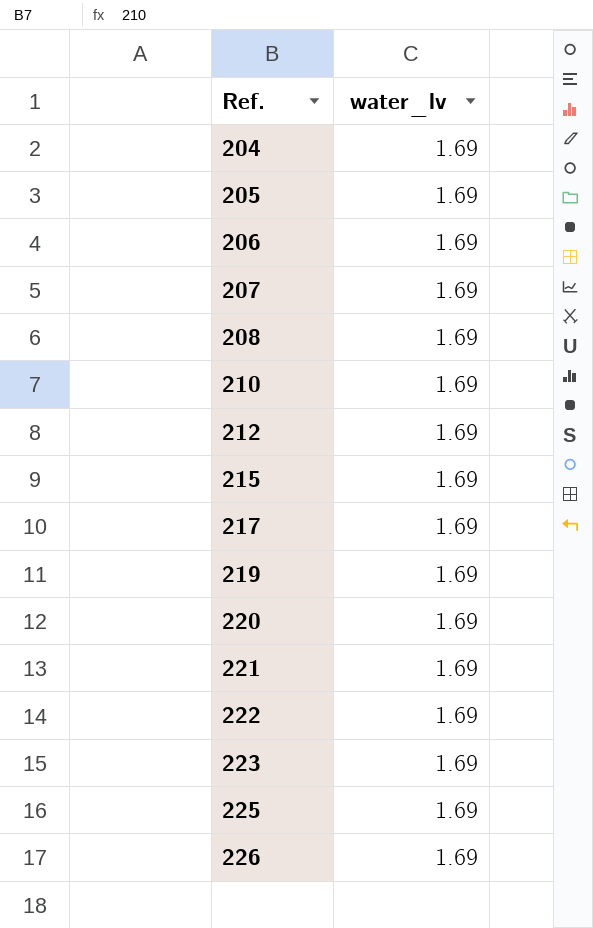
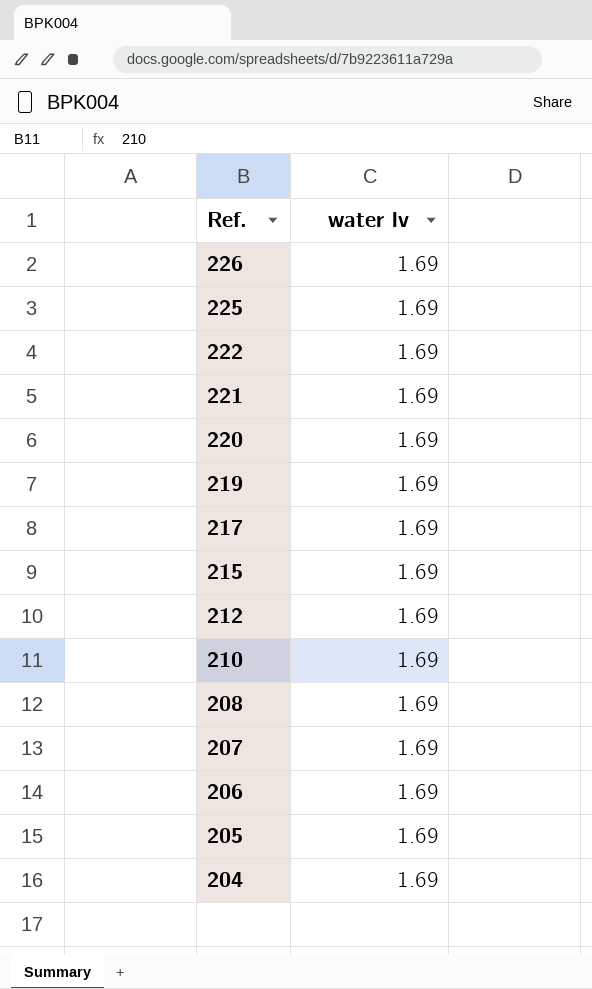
row order: Ref. ascending -> Ref. descending
column name: water_lv -> water lv
row 223: 1.69 -> none

